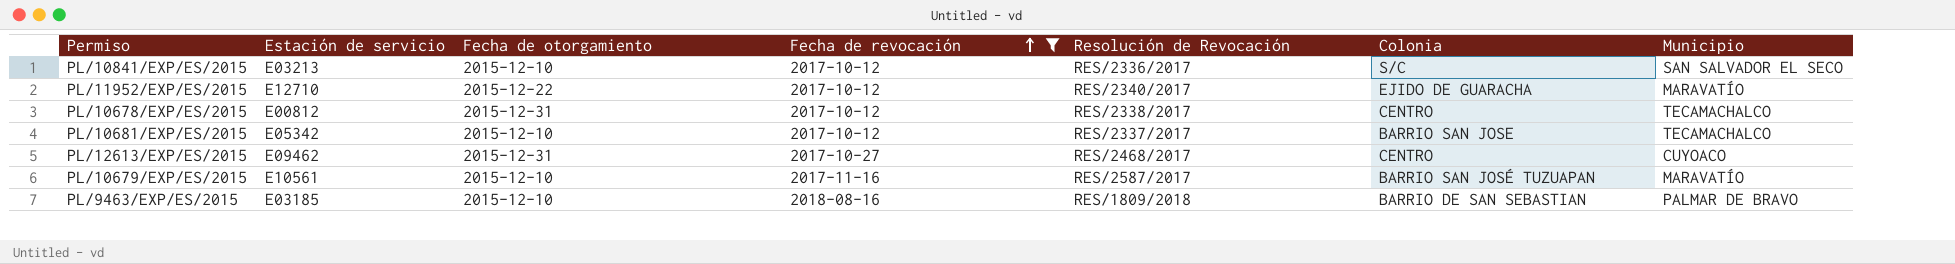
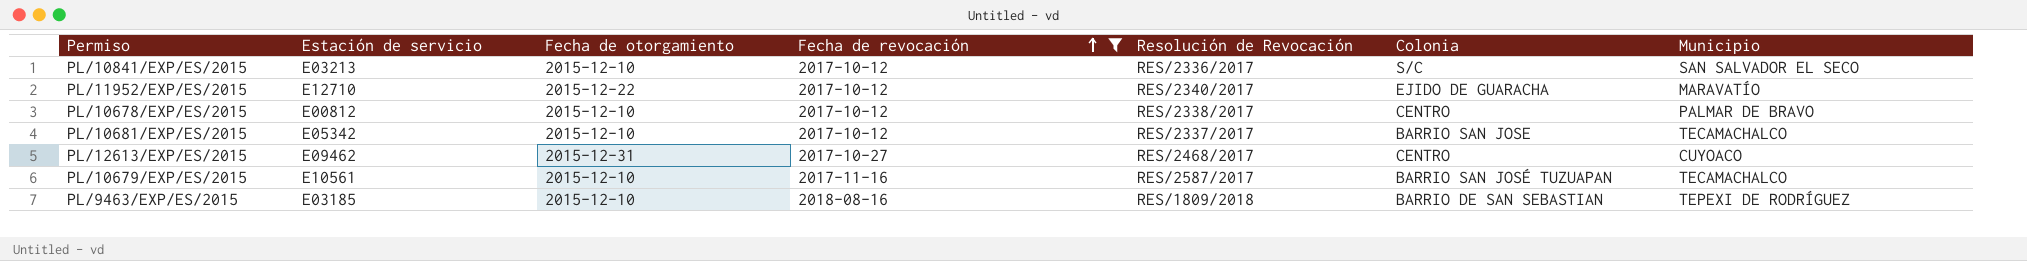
PL/10678/EXP/ES/2015 | Fecha de otorgamiento: 2015-12-31 -> 2015-12-10
PL/10678/EXP/ES/2015 | Municipio: TECAMACHALCO -> PALMAR DE BRAVO
PL/10679/EXP/ES/2015 | Municipio: MARAVATÍO -> TECAMACHALCO
PL/9463/EXP/ES/2015 | Municipio: PALMAR DE BRAVO -> TEPEXI DE RODRÍGUEZ

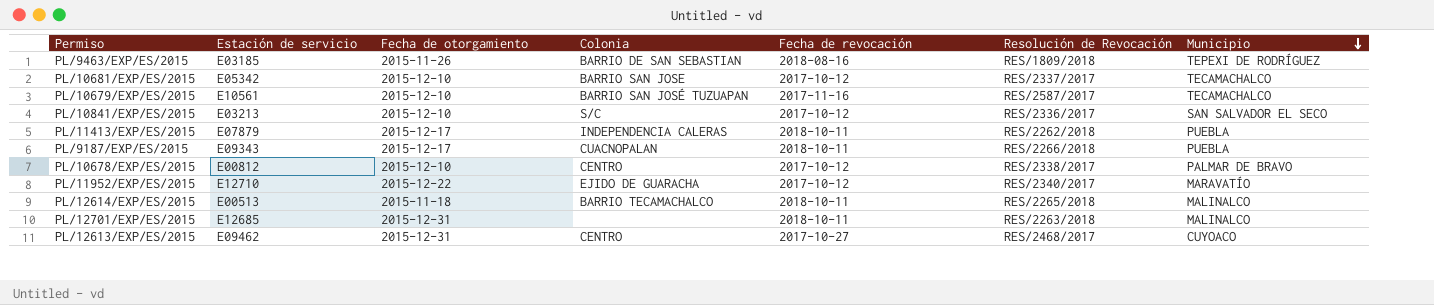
filter: Fecha de revocación != 2018-10-11 -> none
row order: Fecha de revocación ascending -> Municipio descending
column Colonia | position: 6 -> 4
PL/9463/EXP/ES/2015 | Fecha de otorgamiento: 2015-12-10 -> 2015-11-26

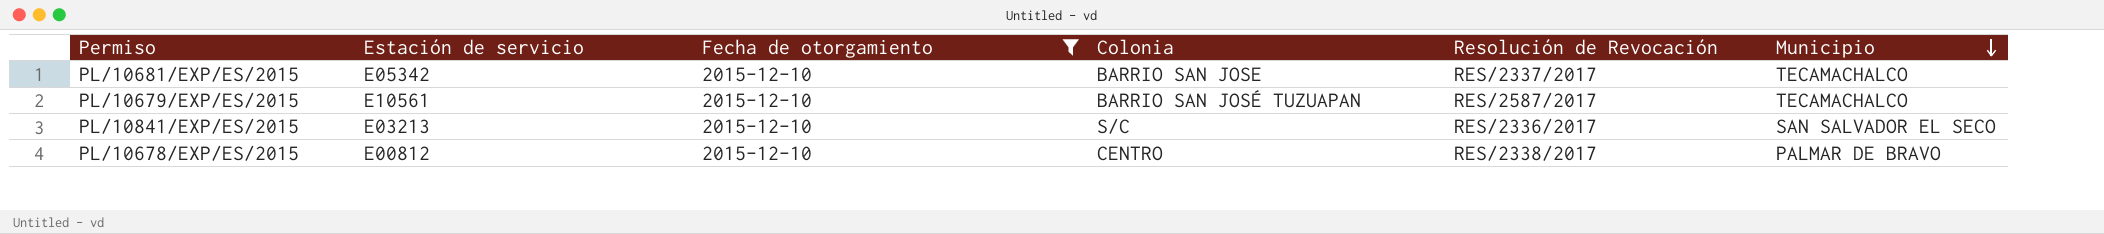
filter: none -> Fecha de otorgamiento = 2015-12-10
column Fecha de revocación | position: 5 -> none

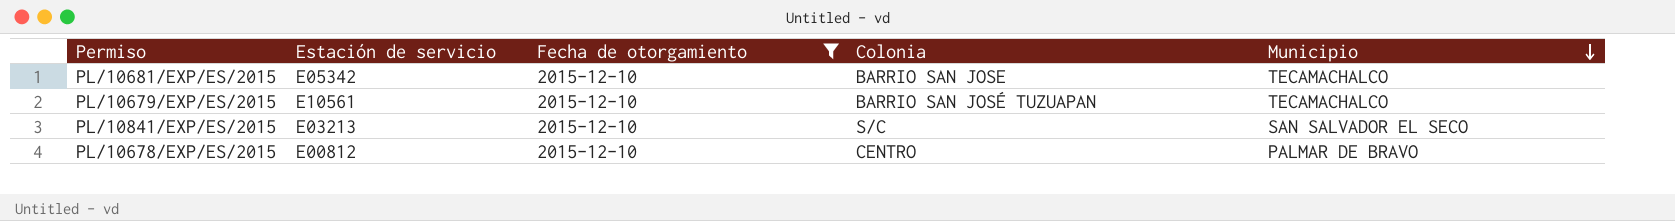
column Resolución de Revocación | position: 5 -> none

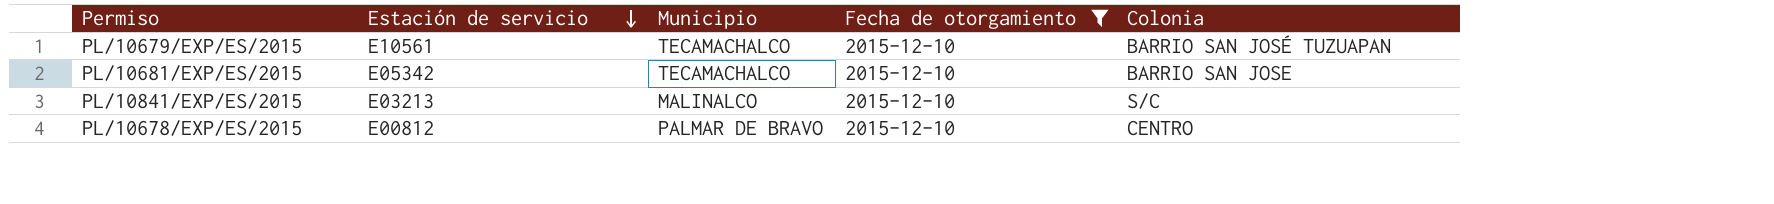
row order: Municipio descending -> Estación de servicio descending
column Municipio | position: 5 -> 3
PL/10841/EXP/ES/2015 | Municipio: SAN SALVADOR EL SECO -> MALINALCO

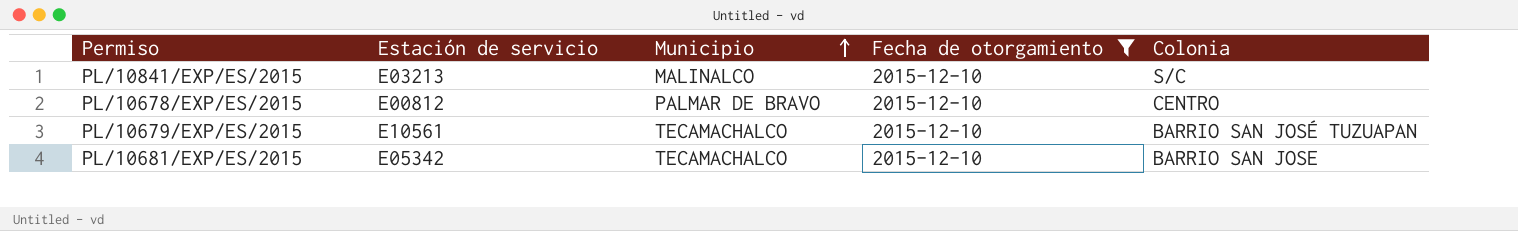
row order: Estación de servicio descending -> Municipio ascending

